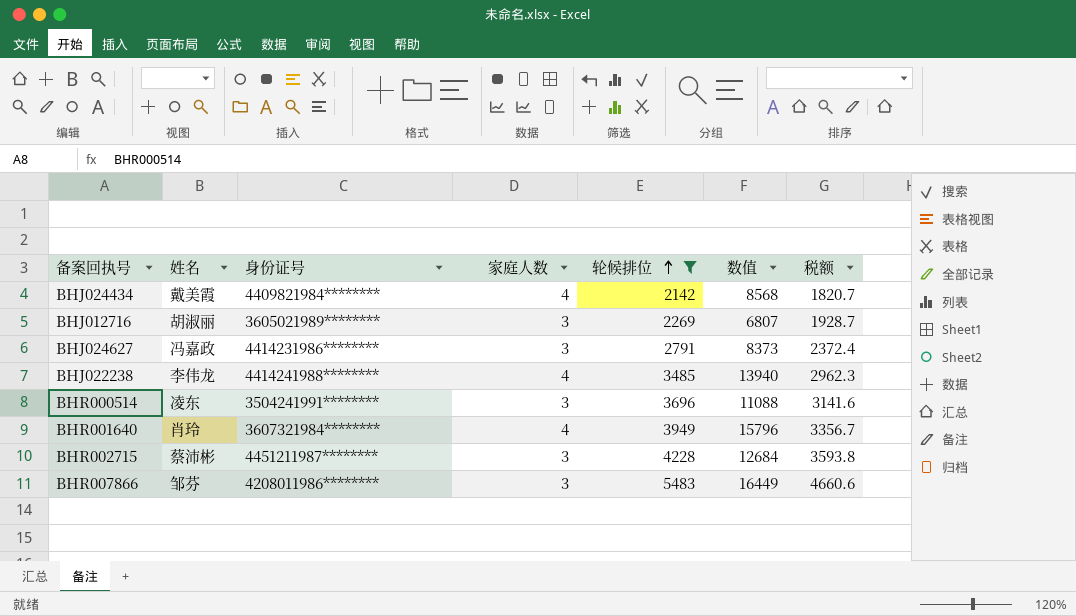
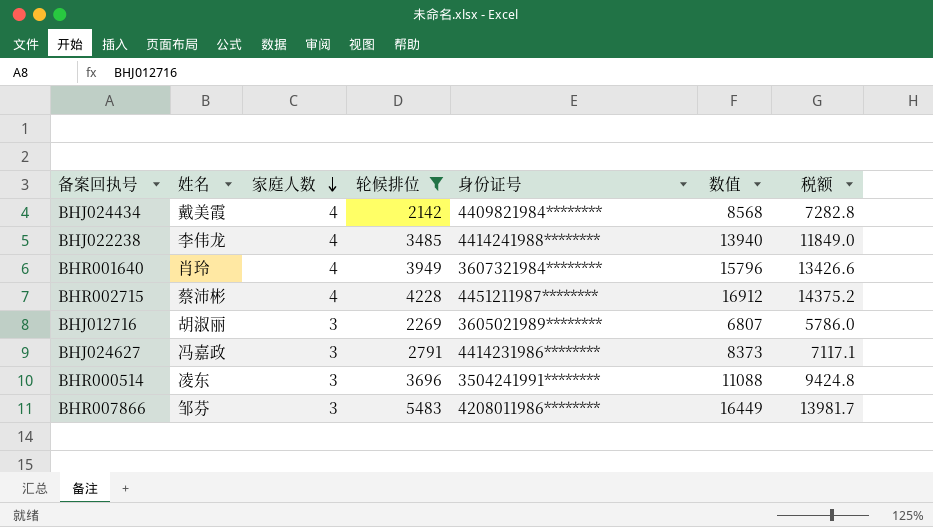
row order: 轮候排位 ascending -> 家庭人数 descending
column 身份证号 | position: 3 -> 5
column 税额 | formula: [轮候排位] * 0.85 -> [数值] * 0.85
BHR002715 | 家庭人数: 3 -> 4
BHR002715 | 数值: 12684 -> 16912

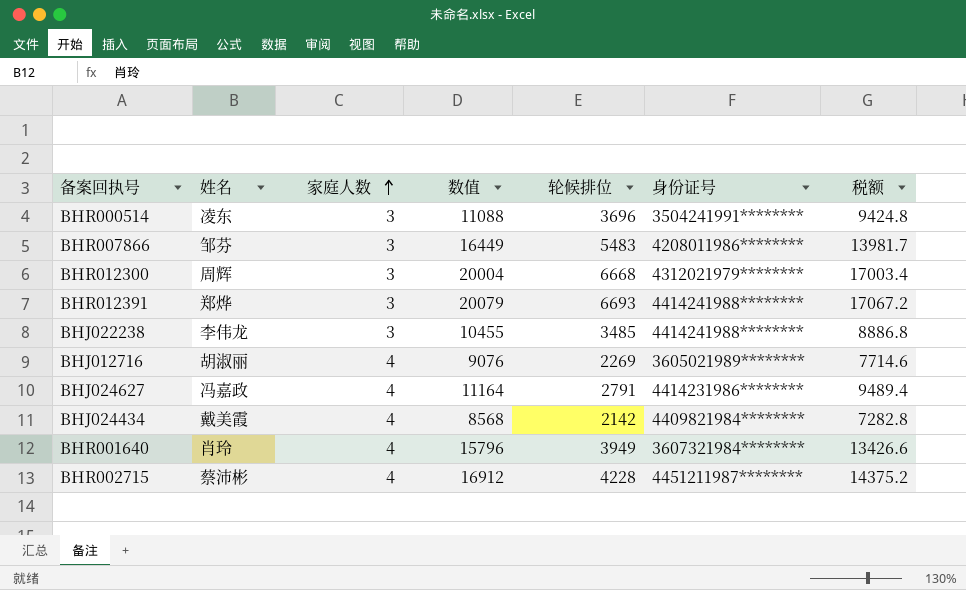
filter: 轮候排位 <= 5483 -> none
row order: 家庭人数 descending -> 家庭人数 ascending
column 数值 | position: 6 -> 4
BHJ022238 | 家庭人数: 4 -> 3
BHJ022238 | 数值: 13940 -> 10455
BHJ022238 | 税额: 11849.0 -> 8886.8
BHJ012716 | 家庭人数: 3 -> 4
BHJ012716 | 数值: 6807 -> 9076
BHJ012716 | 税额: 5786.0 -> 7714.6
BHJ024627 | 家庭人数: 3 -> 4
BHJ024627 | 数值: 8373 -> 11164
BHJ024627 | 税额: 7117.1 -> 9489.4

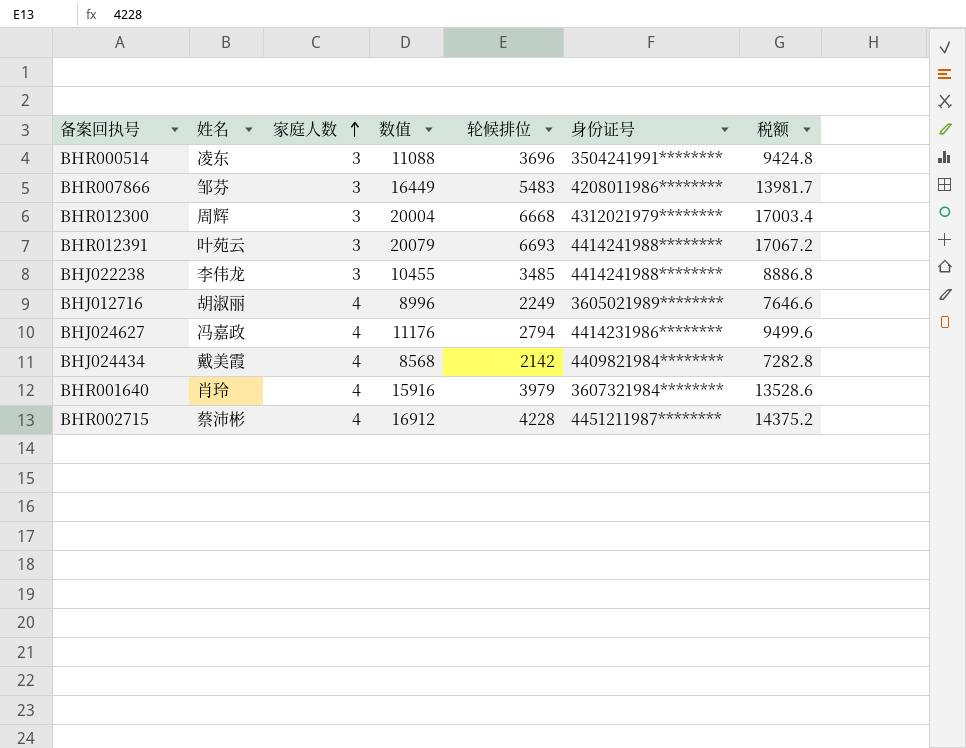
BHR012391 | 姓名: 郑烨 -> 叶苑云
BHJ012716 | 数值: 9076 -> 8996
BHJ012716 | 轮候排位: 2269 -> 2249
BHJ012716 | 税额: 7714.6 -> 7646.6
BHJ024627 | 数值: 11164 -> 11176
BHJ024627 | 轮候排位: 2791 -> 2794
BHJ024627 | 税额: 9489.4 -> 9499.6
BHR001640 | 数值: 15796 -> 15916
BHR001640 | 轮候排位: 3949 -> 3979
BHR001640 | 税额: 13426.6 -> 13528.6

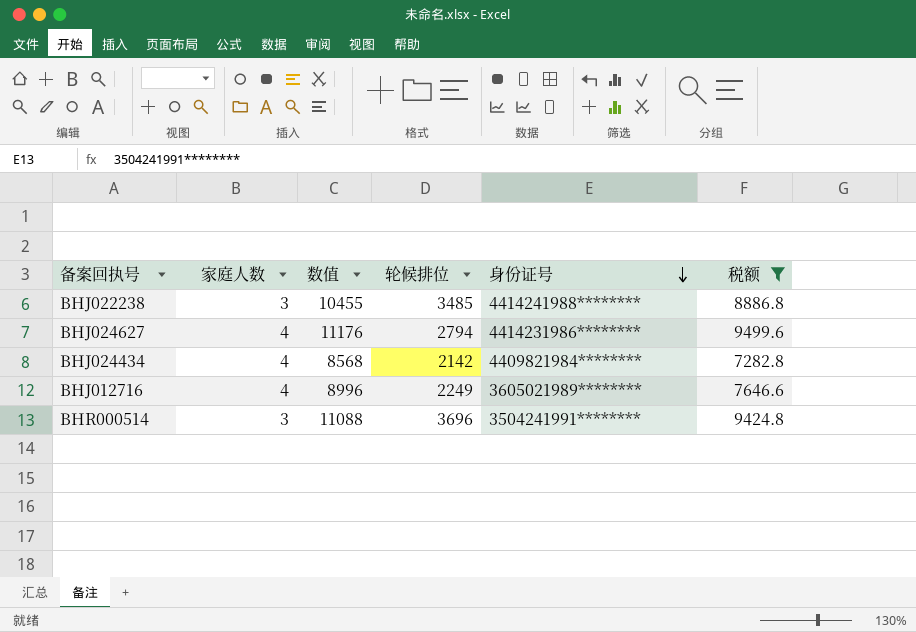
filter: none -> 税额 <= 9499.6
row order: 家庭人数 ascending -> 身份证号 descending
column 姓名 | position: 2 -> none

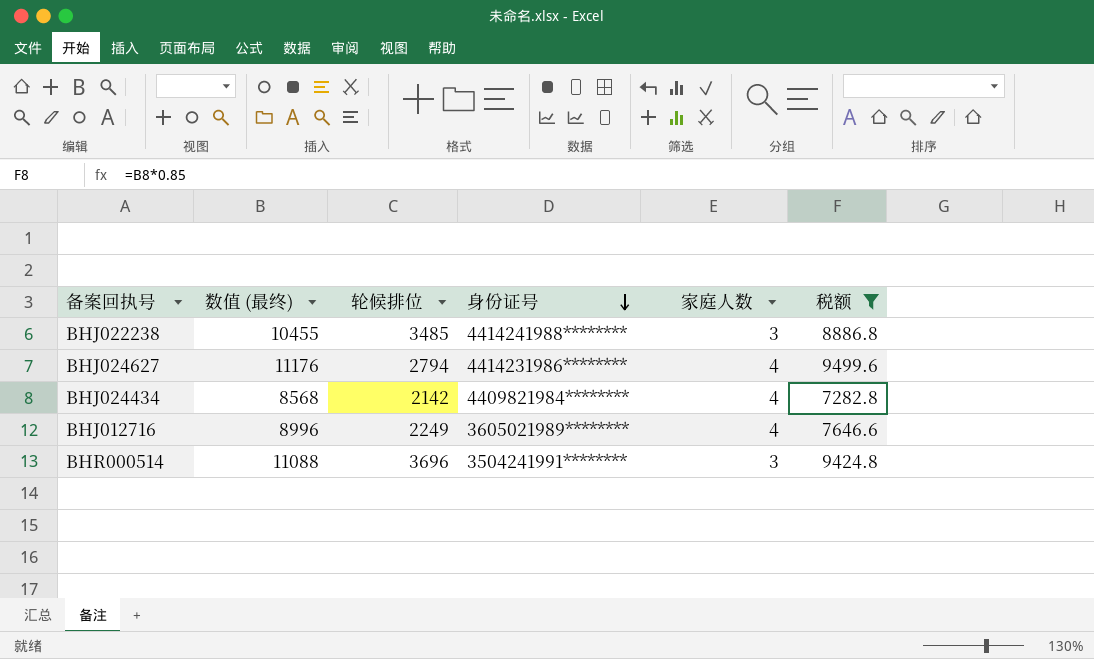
column name: 数值 -> 数值 (最终)
column 家庭人数 | position: 2 -> 5

